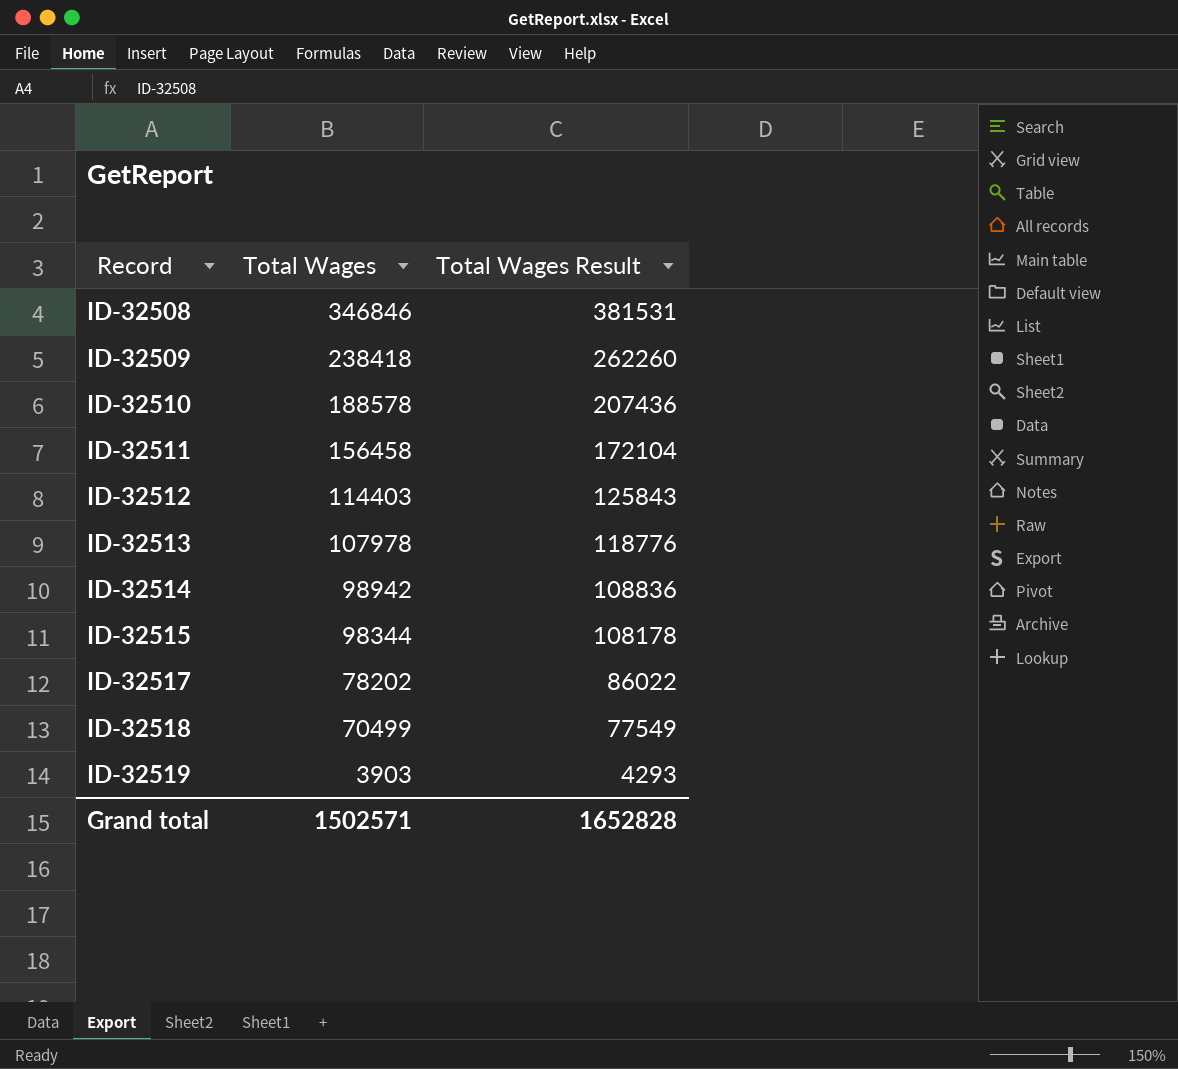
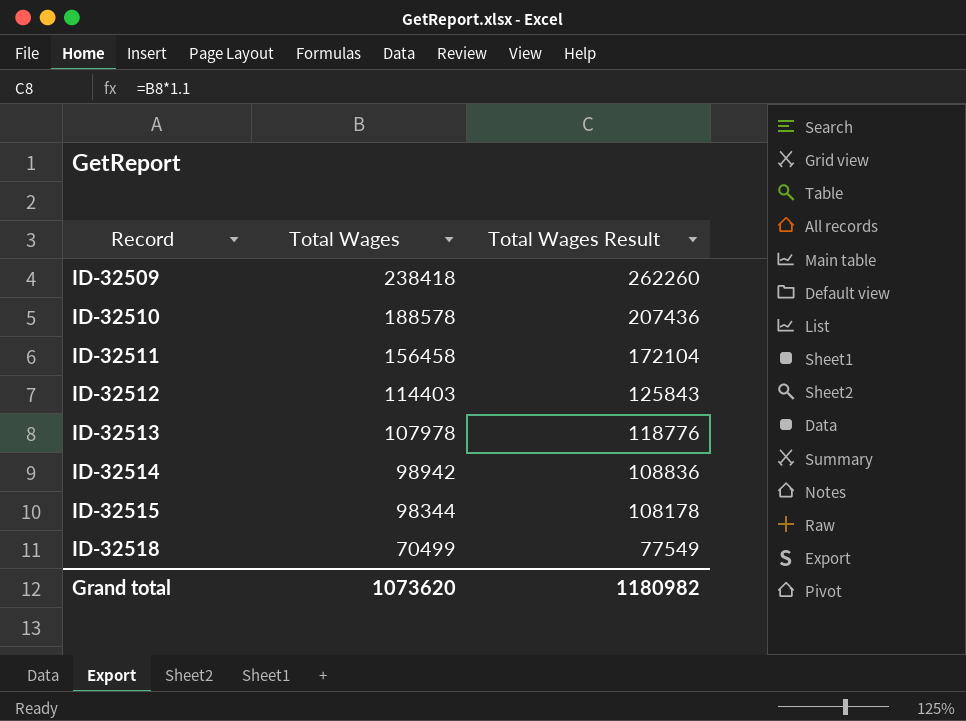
row ID-32508: 346846 | 381531 -> none
row ID-32517: 78202 | 86022 -> none
row ID-32519: 3903 | 4293 -> none
Grand total | Total Wages: 1502571 -> 1073620
Grand total | Total Wages Result: 1652828 -> 1180982

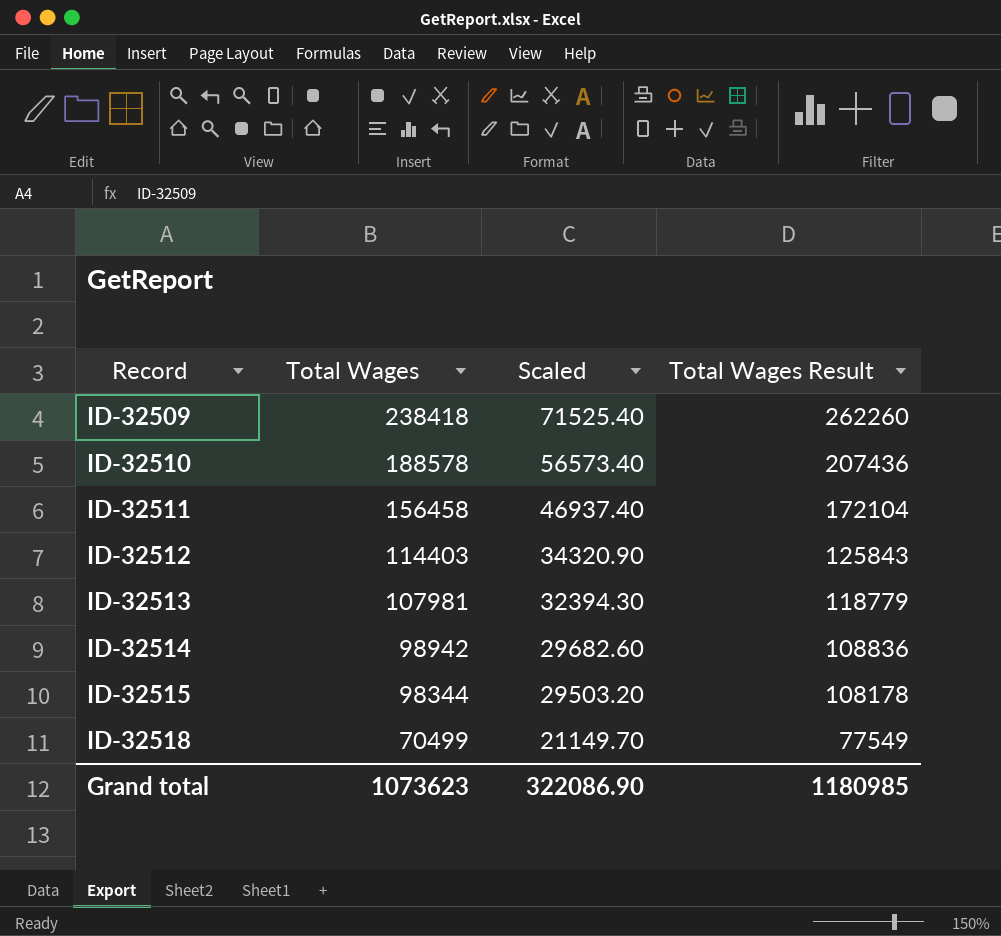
column Scaled | formula: none -> [Total Wages] * 0.3
ID-32513 | Total Wages: 107978 -> 107981
ID-32513 | Total Wages Result: 118776 -> 118779
Grand total | Total Wages: 1073620 -> 1073623
Grand total | Total Wages Result: 1180982 -> 1180985

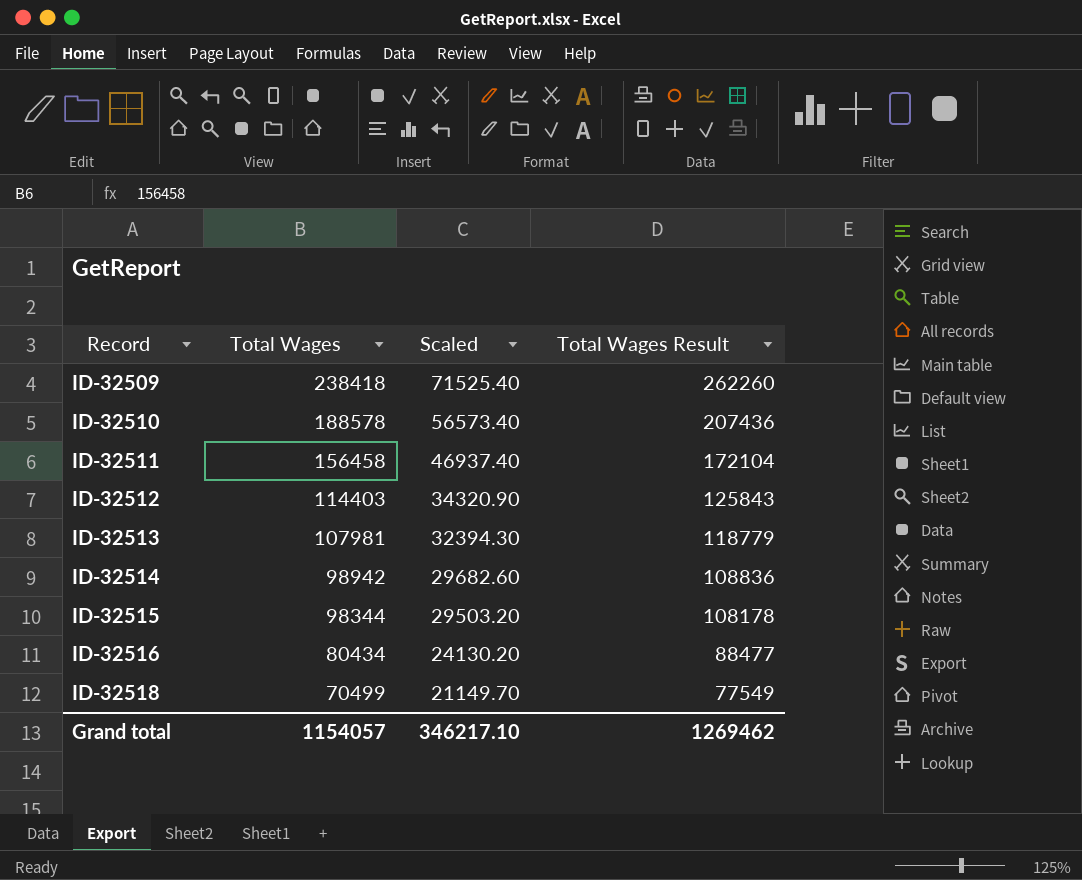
row ID-32516: none -> 80434 | 24130.20 | 88477
Grand total | Total Wages: 1073623 -> 1154057
Grand total | Scaled: 322086.90 -> 346217.10
Grand total | Total Wages Result: 1180985 -> 1269462

